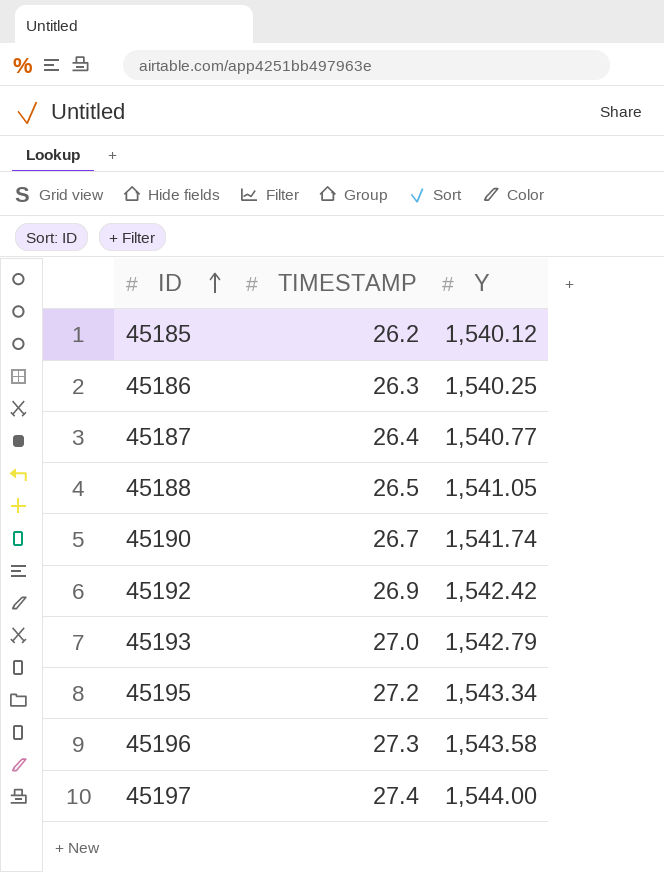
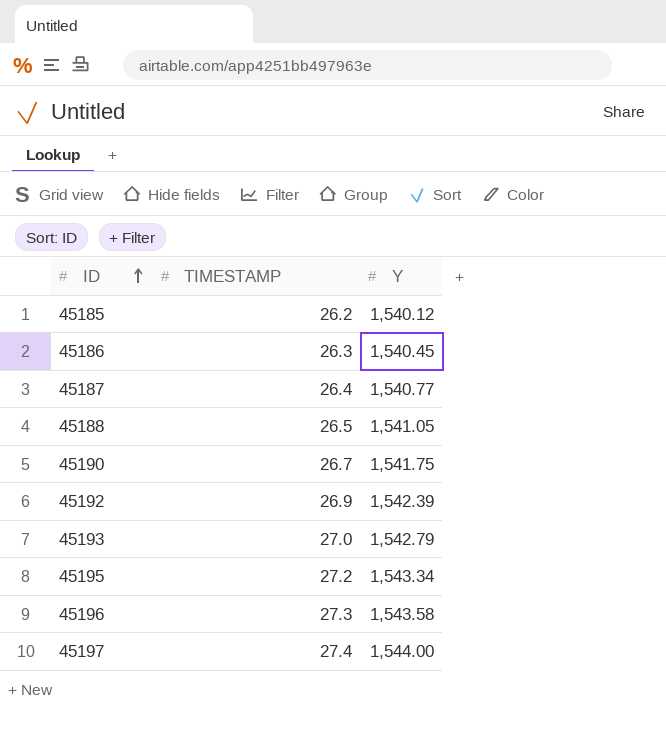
45186 | Y: 1,540.25 -> 1,540.45
45190 | Y: 1,541.74 -> 1,541.75
45192 | Y: 1,542.42 -> 1,542.39

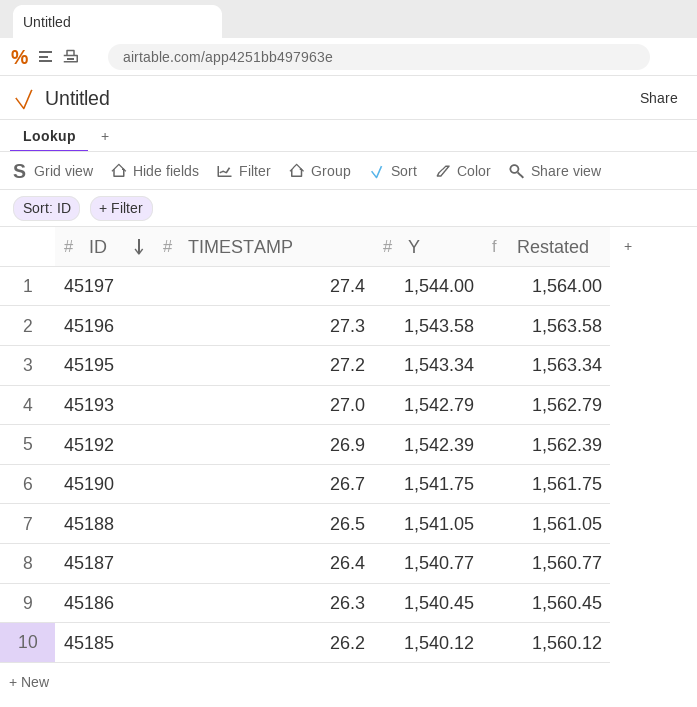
row order: ID ascending -> ID descending
column Restated | formula: none -> [Y] + 20

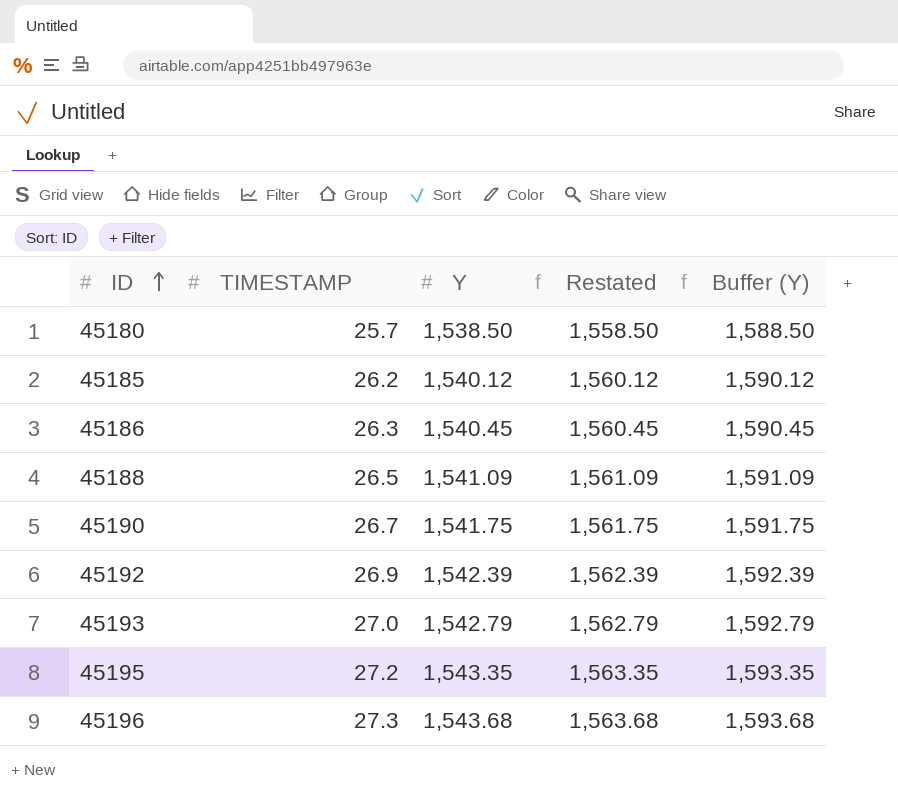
row order: ID descending -> ID ascending
column Buffer (Y) | formula: none -> [Y] + 50
row 45197: 27.4 | 1,544.00 | 1,564.00 -> none
row 45187: 26.4 | 1,540.77 | 1,560.77 -> none
row 45180: none -> 25.7 | 1,538.50 | 1,558.50 | 1,588.50
45188 | Y: 1,541.05 -> 1,541.09
45188 | Restated: 1,561.05 -> 1,561.09
45195 | Y: 1,543.34 -> 1,543.35
45195 | Restated: 1,563.34 -> 1,563.35
45196 | Y: 1,543.58 -> 1,543.68
45196 | Restated: 1,563.58 -> 1,563.68

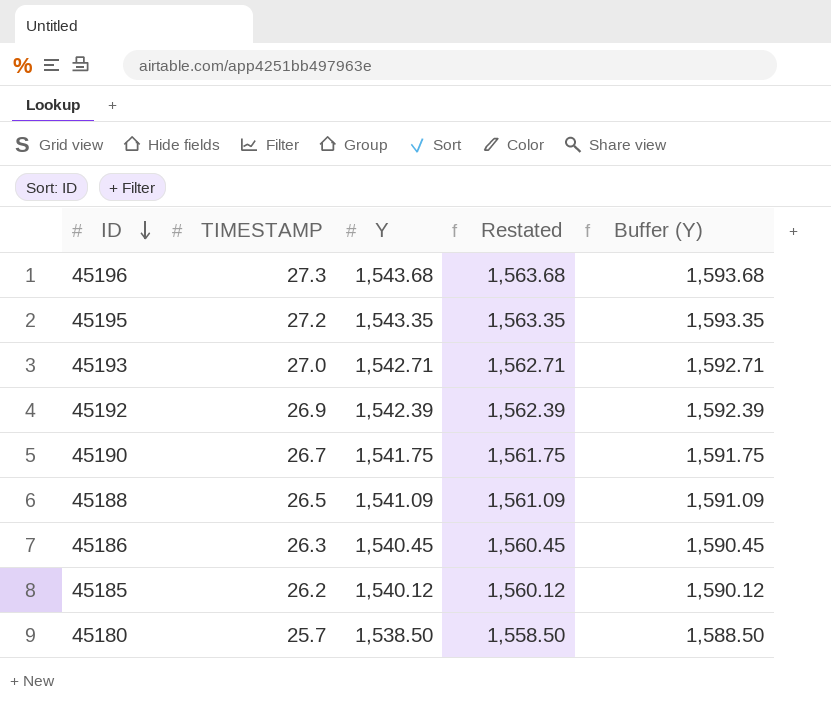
row order: ID ascending -> ID descending
45193 | Y: 1,542.79 -> 1,542.71
45193 | Restated: 1,562.79 -> 1,562.71
45193 | Buffer (Y): 1,592.79 -> 1,592.71

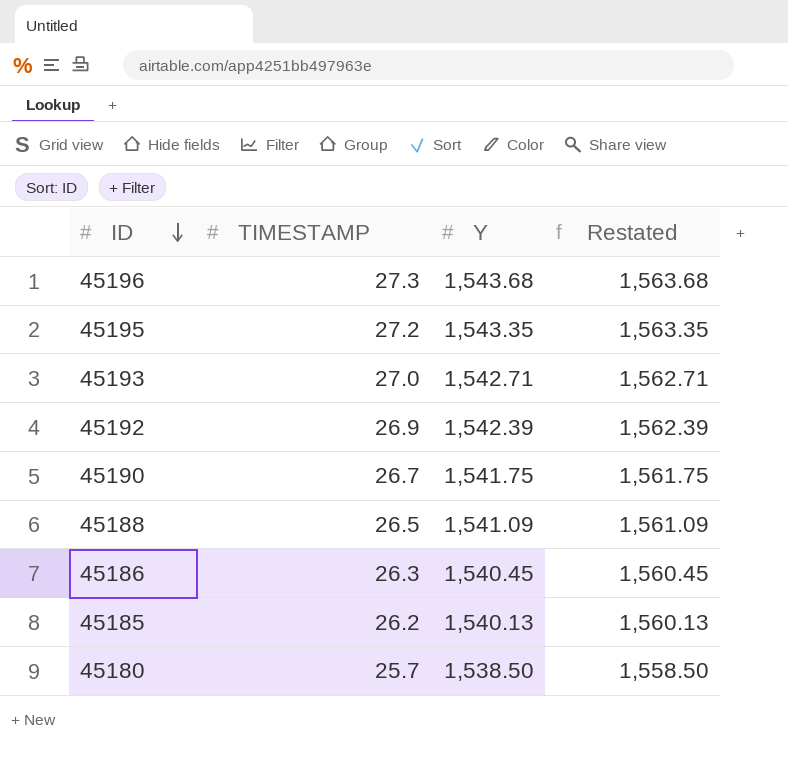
column Buffer (Y) | formula: [Y] + 50 -> none
45185 | Y: 1,540.12 -> 1,540.13
45185 | Restated: 1,560.12 -> 1,560.13

